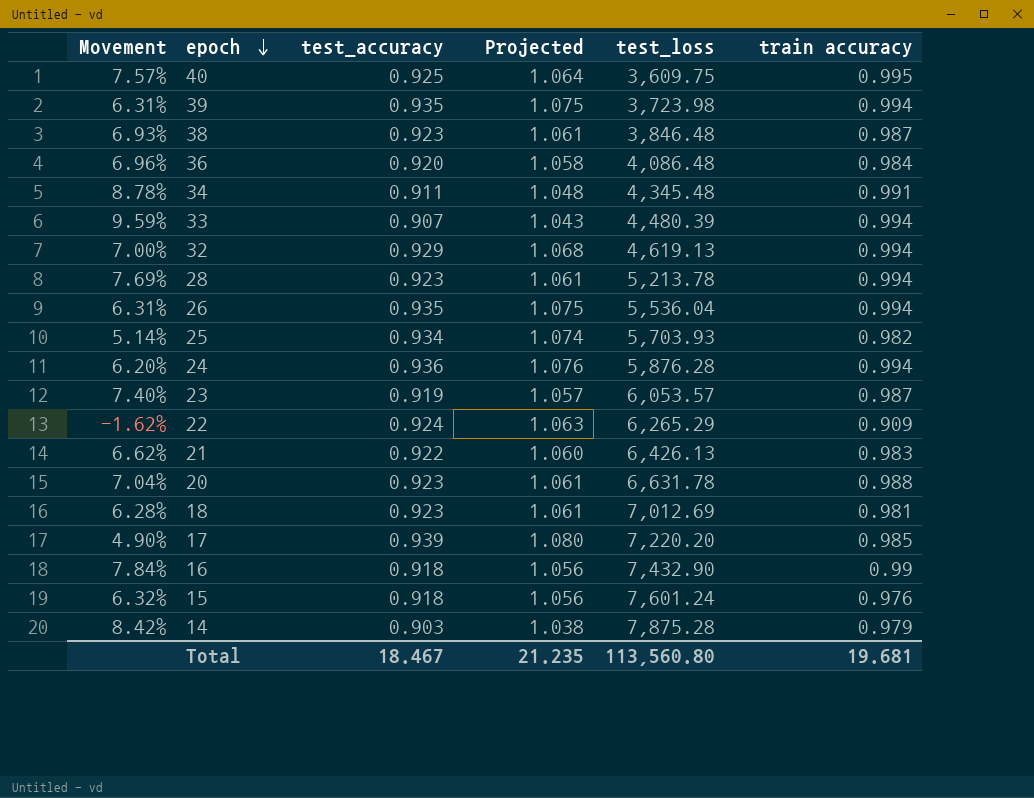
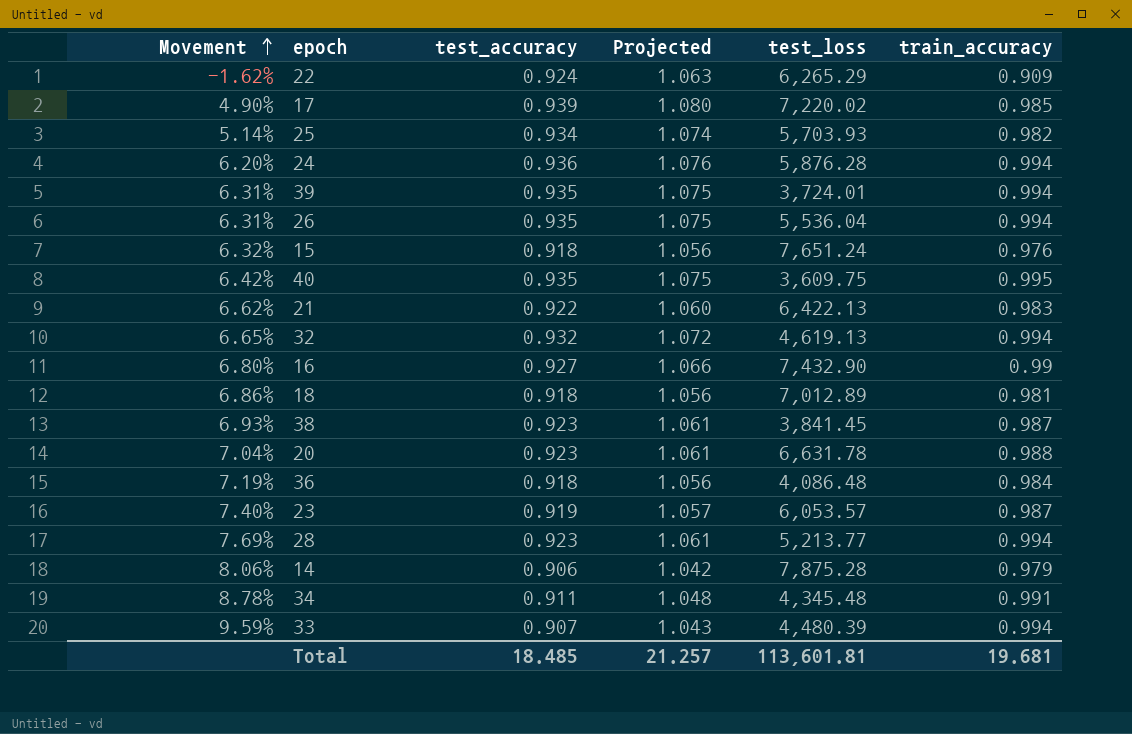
row order: epoch descending -> Movement ascending
column name: train accuracy -> train_accuracy
17 | test_loss: 7,220.20 -> 7,220.02
39 | test_loss: 3,723.98 -> 3,724.01
15 | test_loss: 7,601.24 -> 7,651.24
40 | Movement: 7.57% -> 6.42%
40 | test_accuracy: 0.925 -> 0.935
40 | Projected: 1.064 -> 1.075
21 | test_loss: 6,426.13 -> 6,422.13
32 | Movement: 7.00% -> 6.65%
32 | test_accuracy: 0.929 -> 0.932
32 | Projected: 1.068 -> 1.072
16 | Movement: 7.84% -> 6.80%
16 | test_accuracy: 0.918 -> 0.927
16 | Projected: 1.056 -> 1.066
18 | Movement: 6.28% -> 6.86%
18 | test_accuracy: 0.923 -> 0.918
18 | Projected: 1.061 -> 1.056
18 | test_loss: 7,012.69 -> 7,012.89
38 | test_loss: 3,846.48 -> 3,841.45
36 | Movement: 6.96% -> 7.19%
36 | test_accuracy: 0.920 -> 0.918
36 | Projected: 1.058 -> 1.056
28 | test_loss: 5,213.78 -> 5,213.77
14 | Movement: 8.42% -> 8.06%
14 | test_accuracy: 0.903 -> 0.906
14 | Projected: 1.038 -> 1.042
Total | test_accuracy: 18.467 -> 18.485
Total | Projected: 21.235 -> 21.257
Total | test_loss: 113,560.80 -> 113,601.81

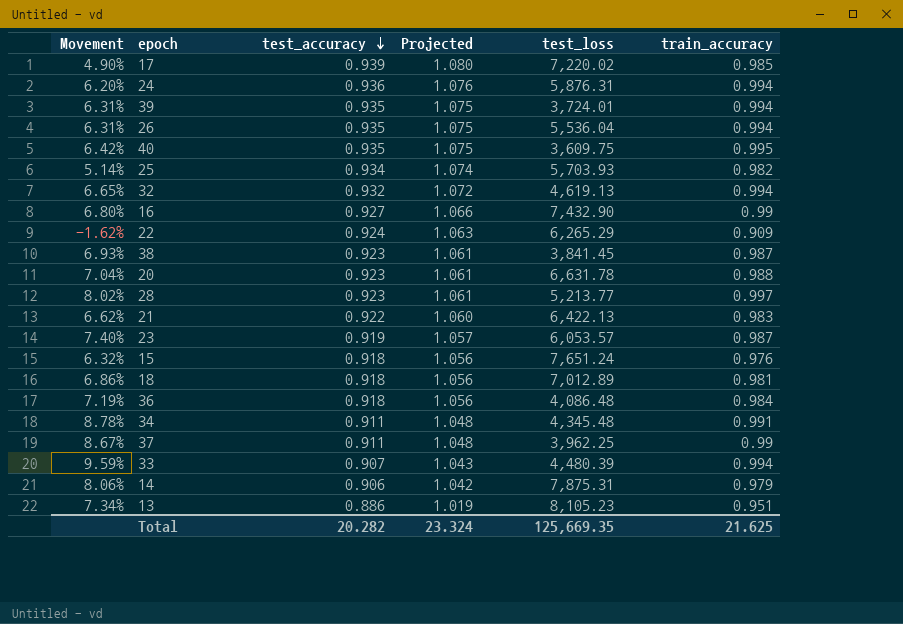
row order: Movement ascending -> test_accuracy descending
24 | test_loss: 5,876.28 -> 5,876.31
28 | Movement: 7.69% -> 8.02%
28 | train_accuracy: 0.994 -> 0.997
row 37: none -> 8.67% | 0.911 | 1.048 | 3,962.25 | 0.99
14 | test_loss: 7,875.28 -> 7,875.31
row 13: none -> 7.34% | 0.886 | 1.019 | 8,105.23 | 0.951
Total | test_accuracy: 18.485 -> 20.282
Total | Projected: 21.257 -> 23.324
Total | test_loss: 113,601.81 -> 125,669.35
Total | train_accuracy: 19.681 -> 21.625

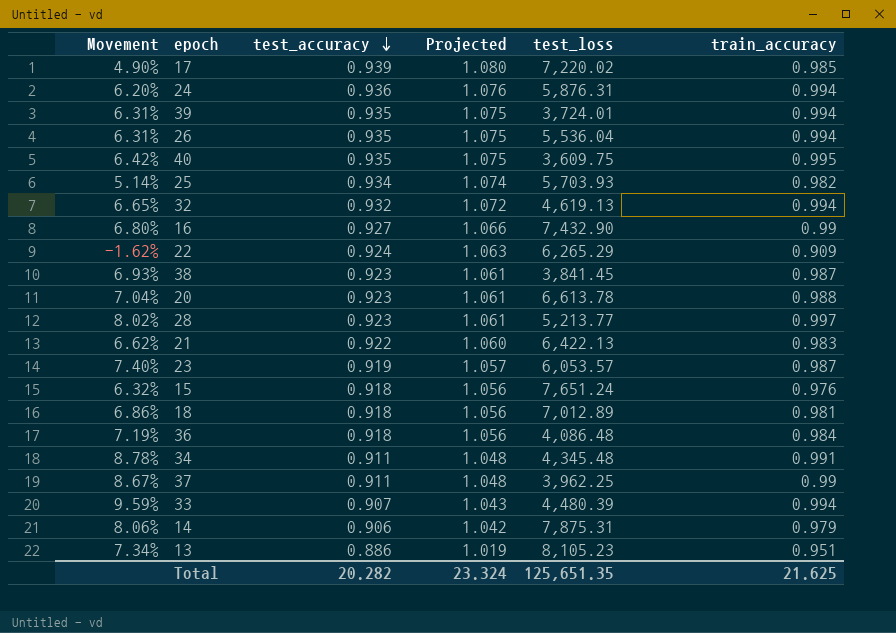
20 | test_loss: 6,631.78 -> 6,613.78
Total | test_loss: 125,669.35 -> 125,651.35

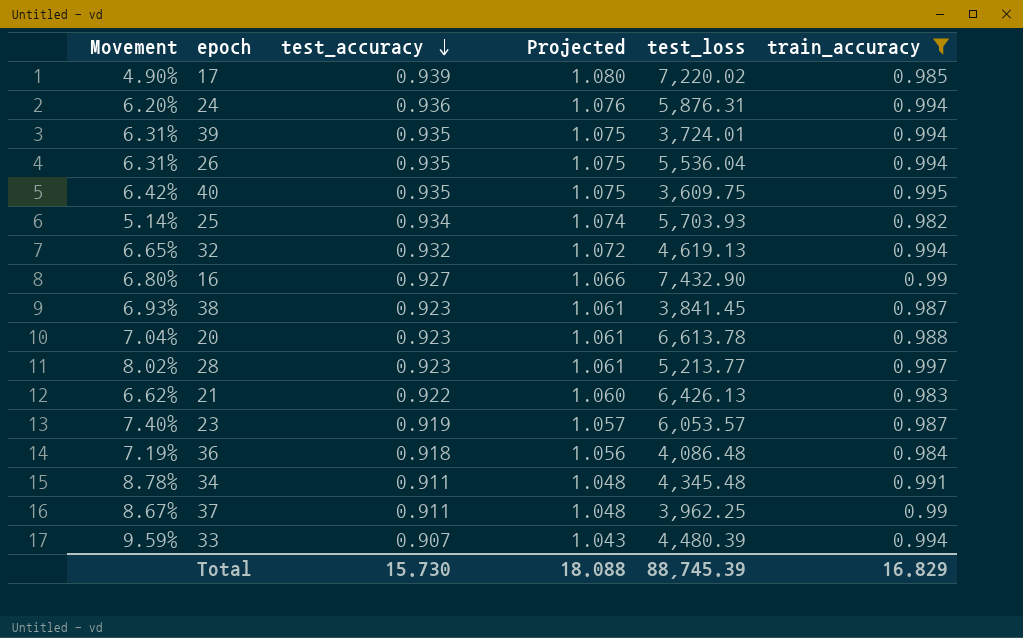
filter: none -> train_accuracy >= 0.982
21 | test_loss: 6,422.13 -> 6,426.13
Total | test_accuracy: 20.282 -> 15.730
Total | Projected: 23.324 -> 18.088
Total | test_loss: 125,651.35 -> 88,745.39
Total | train_accuracy: 21.625 -> 16.829

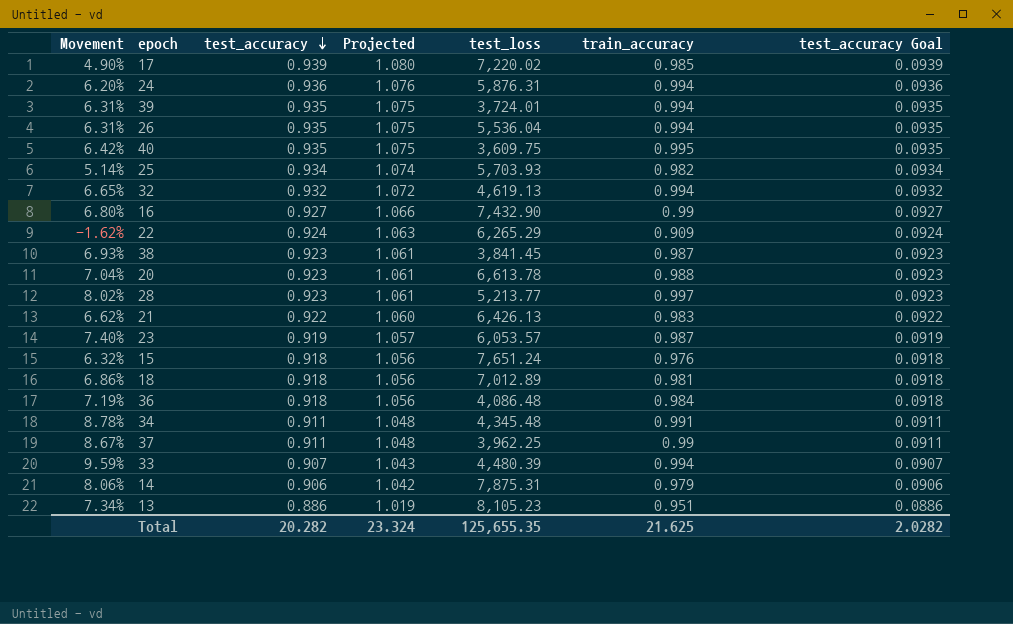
filter: train_accuracy >= 0.982 -> none
column test_accuracy Goal | formula: none -> [test_accuracy] * 0.1
Total | test_accuracy: 15.730 -> 20.282
Total | Projected: 18.088 -> 23.324
Total | test_loss: 88,745.39 -> 125,655.35
Total | train_accuracy: 16.829 -> 21.625

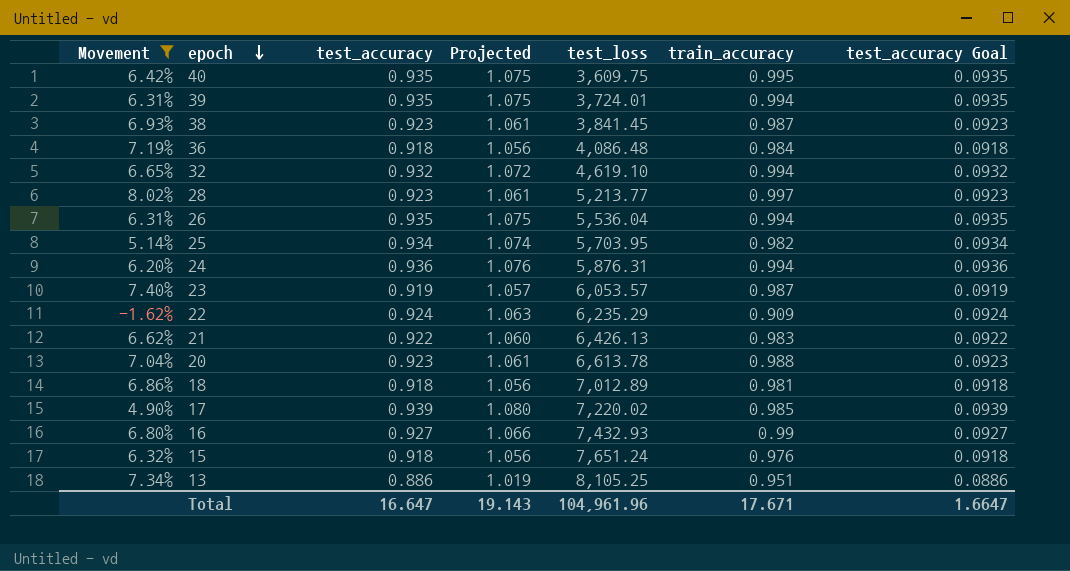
filter: none -> Movement <= 8.02%
row order: test_accuracy descending -> epoch descending
32 | test_loss: 4,619.13 -> 4,619.10
25 | test_loss: 5,703.93 -> 5,703.95
22 | test_loss: 6,265.29 -> 6,235.29
16 | test_loss: 7,432.90 -> 7,432.93
13 | test_loss: 8,105.23 -> 8,105.25
Total | test_accuracy: 20.282 -> 16.647
Total | Projected: 23.324 -> 19.143
Total | test_loss: 125,655.35 -> 104,961.96
Total | train_accuracy: 21.625 -> 17.671
Total | test_accuracy Goal: 2.0282 -> 1.6647

